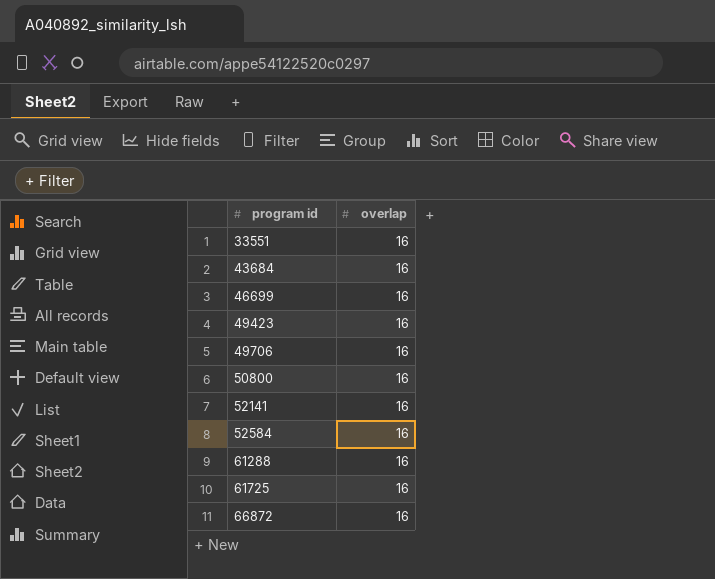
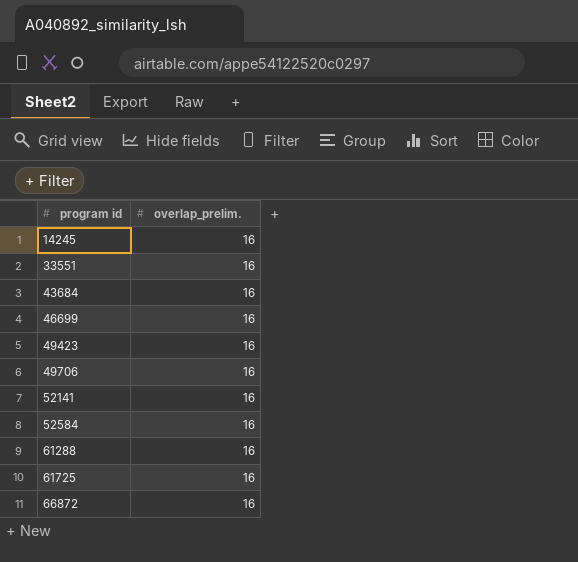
column name: overlap -> overlap_prelim.
row 50800: 16 -> none
row 14245: none -> 16

